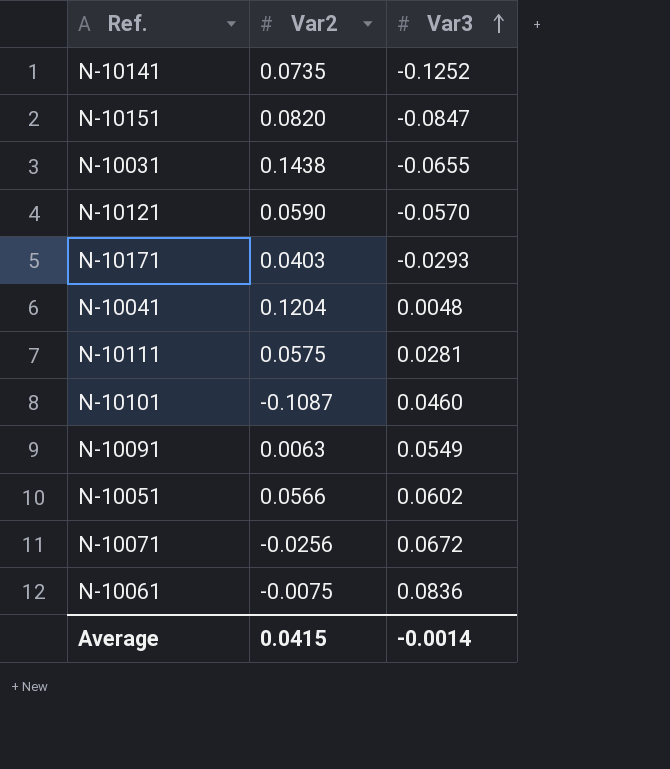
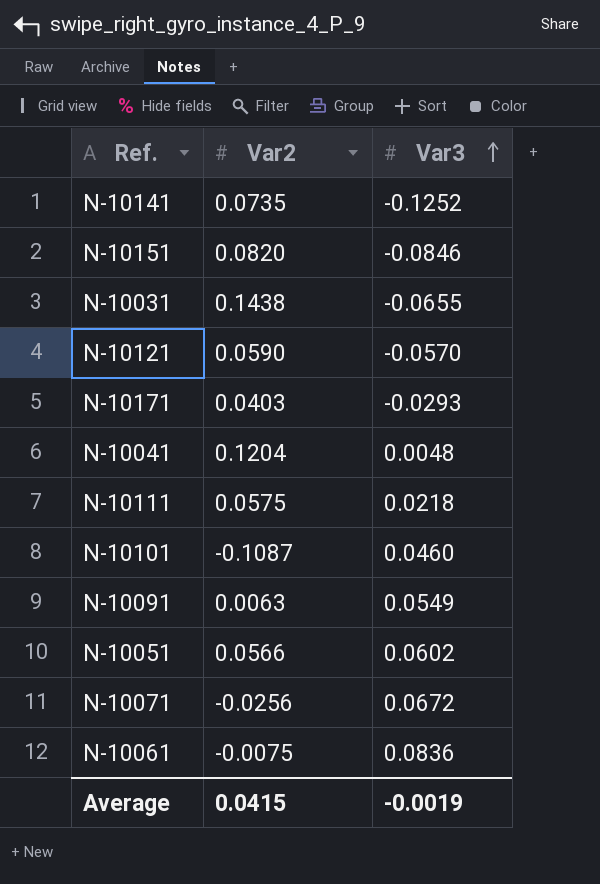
N-10151 | Var3: -0.0847 -> -0.0846
N-10111 | Var3: 0.0281 -> 0.0218
Average | Var3: -0.0014 -> -0.0019

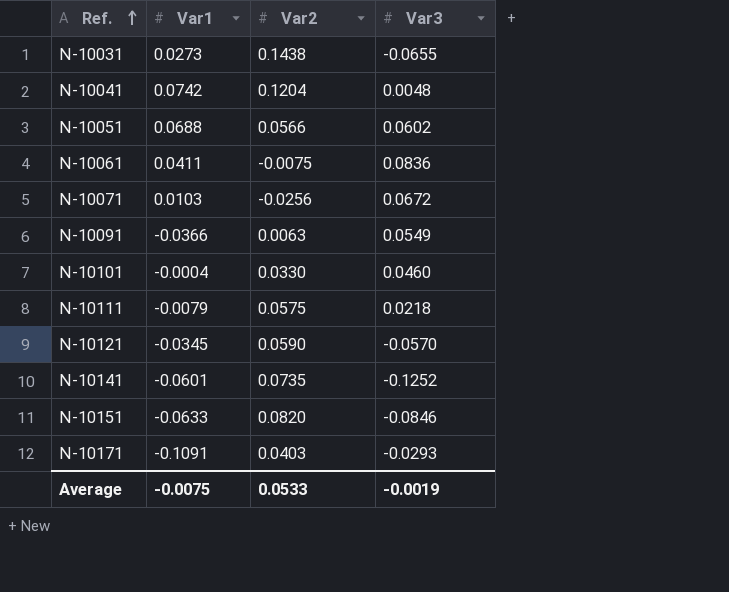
row order: Var3 ascending -> Ref. ascending
column Var1 | position: none -> 2
N-10101 | Var2: -0.1087 -> 0.0330
Average | Var2: 0.0415 -> 0.0533

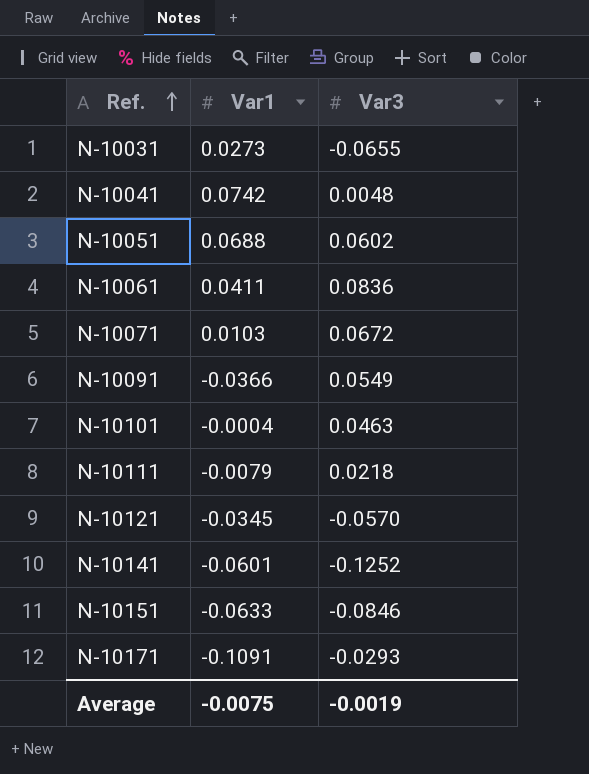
column Var2 | position: 3 -> none
N-10101 | Var3: 0.0460 -> 0.0463

